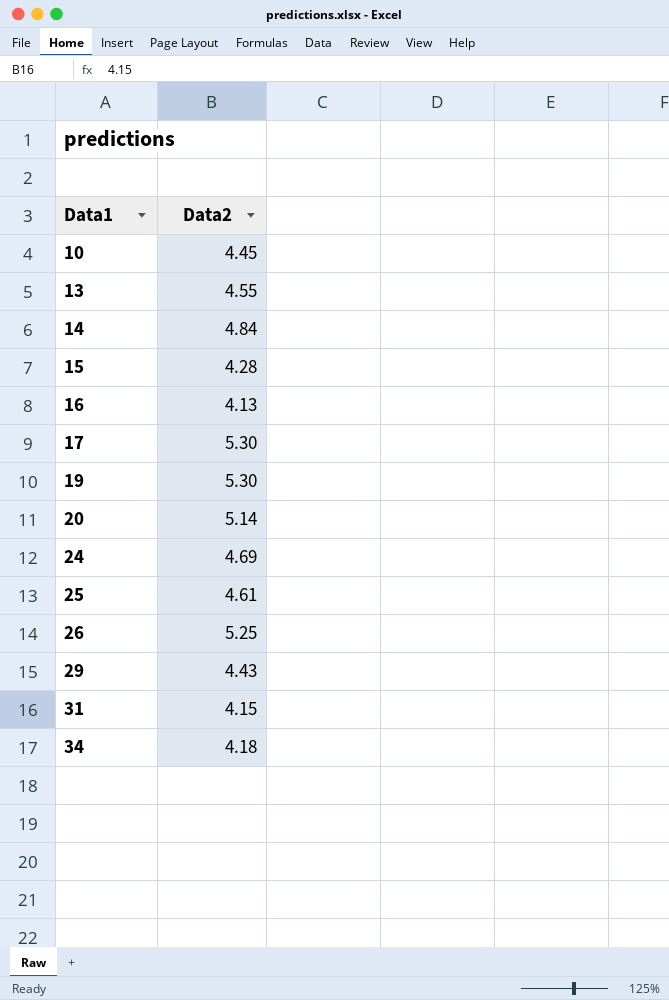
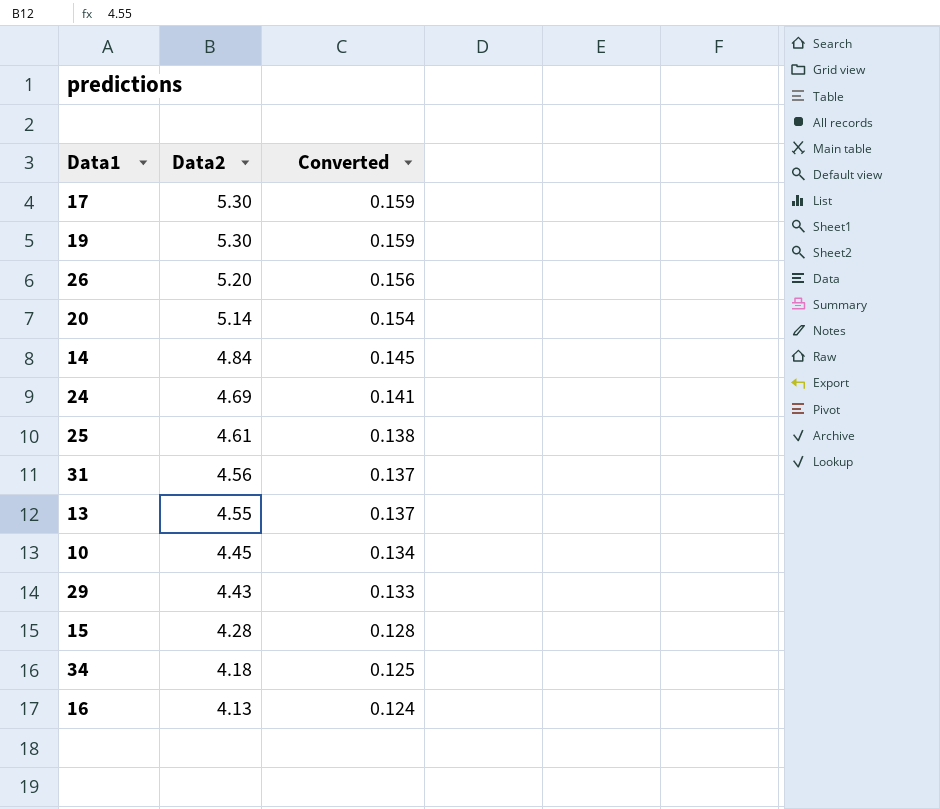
row order: Data1 ascending -> Data2 descending
column Converted | formula: none -> [Data2] * 0.03
26 | Data2: 5.25 -> 5.20
31 | Data2: 4.15 -> 4.56

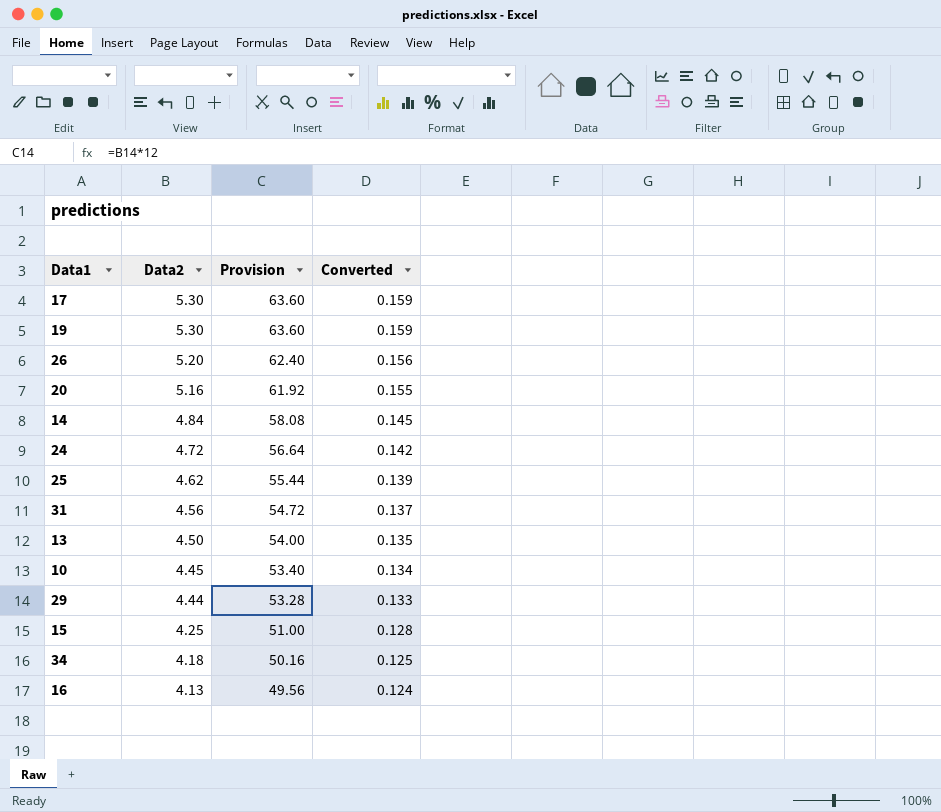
column Provision | formula: none -> [Data2] * 12
20 | Data2: 5.14 -> 5.16
20 | Converted: 0.154 -> 0.155
24 | Data2: 4.69 -> 4.72
24 | Converted: 0.141 -> 0.142
25 | Data2: 4.61 -> 4.62
25 | Converted: 0.138 -> 0.139
13 | Data2: 4.55 -> 4.50
13 | Converted: 0.137 -> 0.135
29 | Data2: 4.43 -> 4.44
15 | Data2: 4.28 -> 4.25

